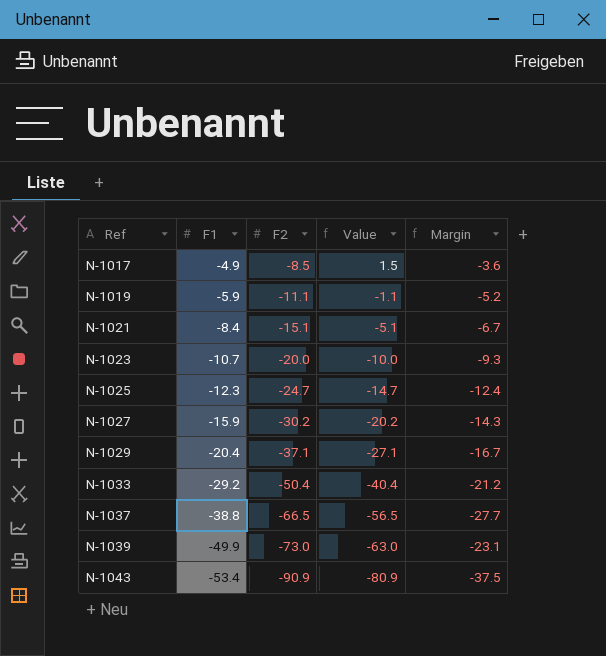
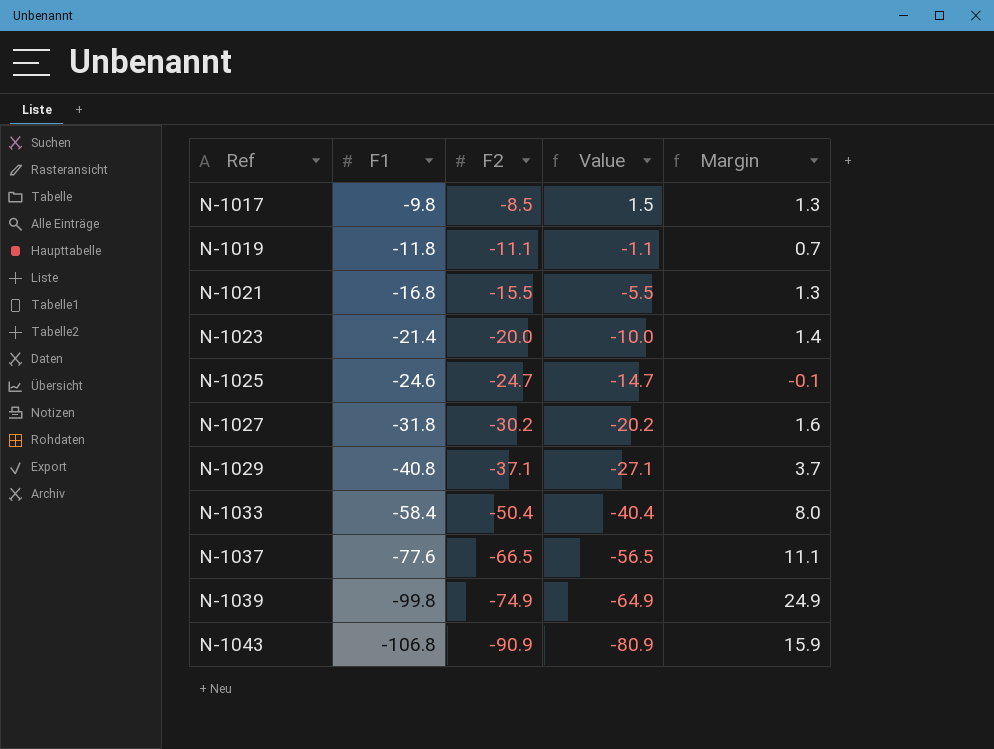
N-1017 | F1: -4.9 -> -9.8
N-1017 | Margin: -3.6 -> 1.3
N-1019 | F1: -5.9 -> -11.8
N-1019 | Margin: -5.2 -> 0.7
N-1021 | F1: -8.4 -> -16.8
N-1021 | F2: -15.1 -> -15.5
N-1021 | Value: -5.1 -> -5.5
N-1021 | Margin: -6.7 -> 1.3
N-1023 | F1: -10.7 -> -21.4
N-1023 | Margin: -9.3 -> 1.4
N-1025 | F1: -12.3 -> -24.6
N-1025 | Margin: -12.4 -> -0.1
N-1027 | F1: -15.9 -> -31.8
N-1027 | Margin: -14.3 -> 1.6
N-1029 | F1: -20.4 -> -40.8
N-1029 | Margin: -16.7 -> 3.7
N-1033 | F1: -29.2 -> -58.4
N-1033 | Margin: -21.2 -> 8.0
N-1037 | F1: -38.8 -> -77.6
N-1037 | Margin: -27.7 -> 11.1
N-1039 | F1: -49.9 -> -99.8
N-1039 | F2: -73.0 -> -74.9
N-1039 | Value: -63.0 -> -64.9
N-1039 | Margin: -23.1 -> 24.9
N-1043 | F1: -53.4 -> -106.8
N-1043 | Margin: -37.5 -> 15.9

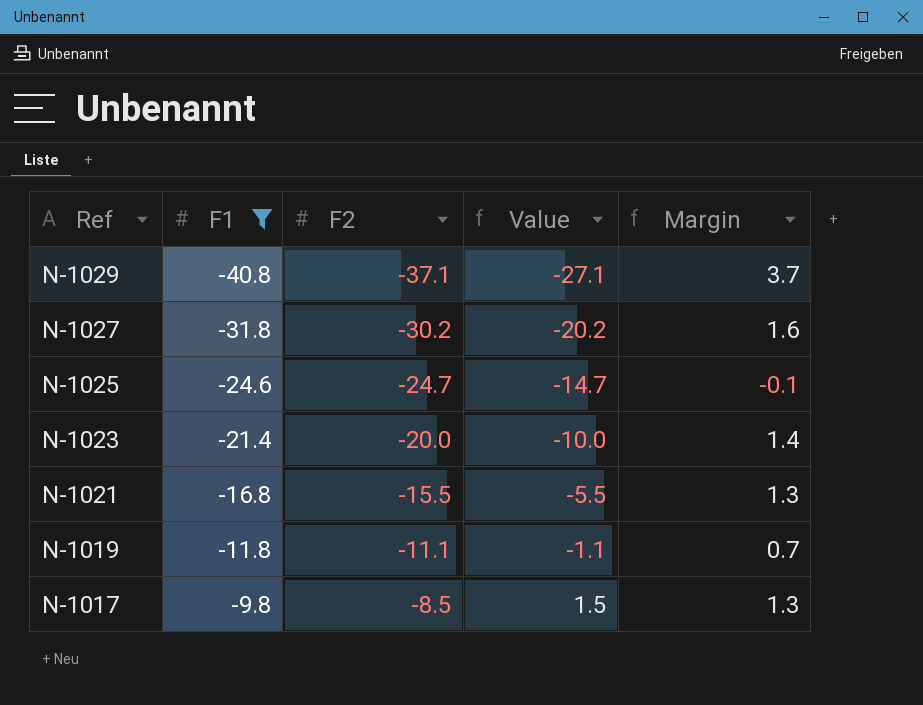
filter: none -> F1 >= -40.8
row order: Ref ascending -> Ref descending

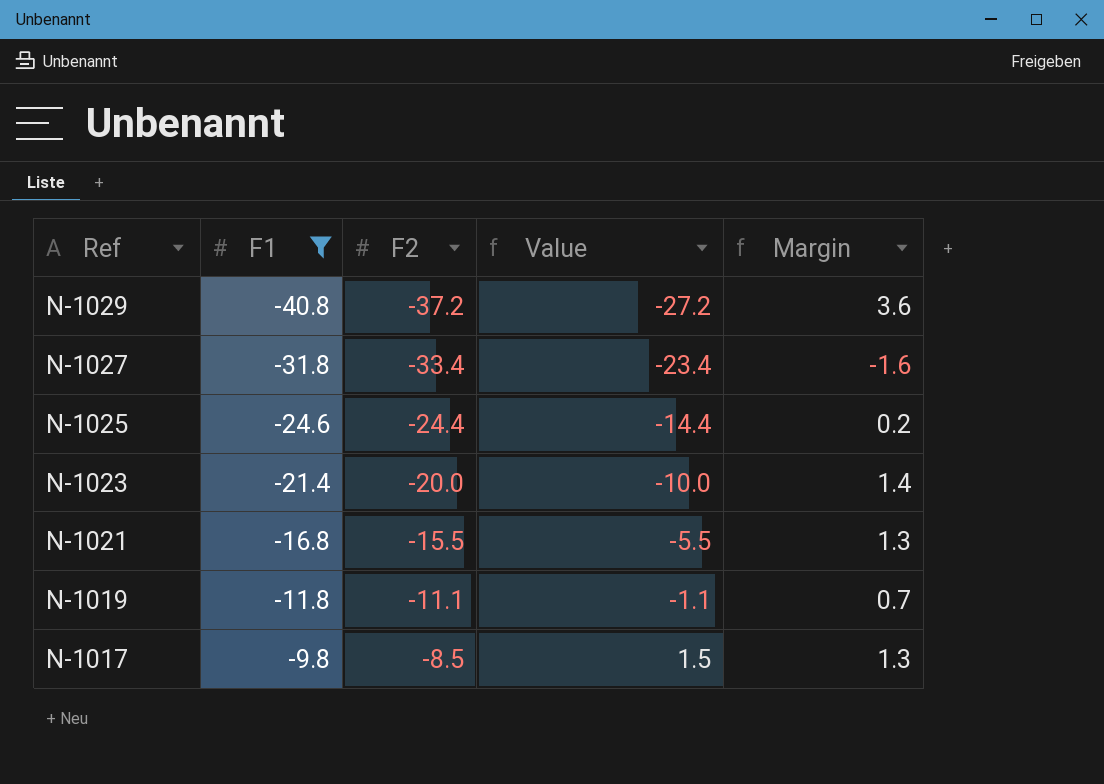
N-1029 | F2: -37.1 -> -37.2
N-1029 | Value: -27.1 -> -27.2
N-1029 | Margin: 3.7 -> 3.6
N-1027 | F2: -30.2 -> -33.4
N-1027 | Value: -20.2 -> -23.4
N-1027 | Margin: 1.6 -> -1.6
N-1025 | F2: -24.7 -> -24.4
N-1025 | Value: -14.7 -> -14.4
N-1025 | Margin: -0.1 -> 0.2

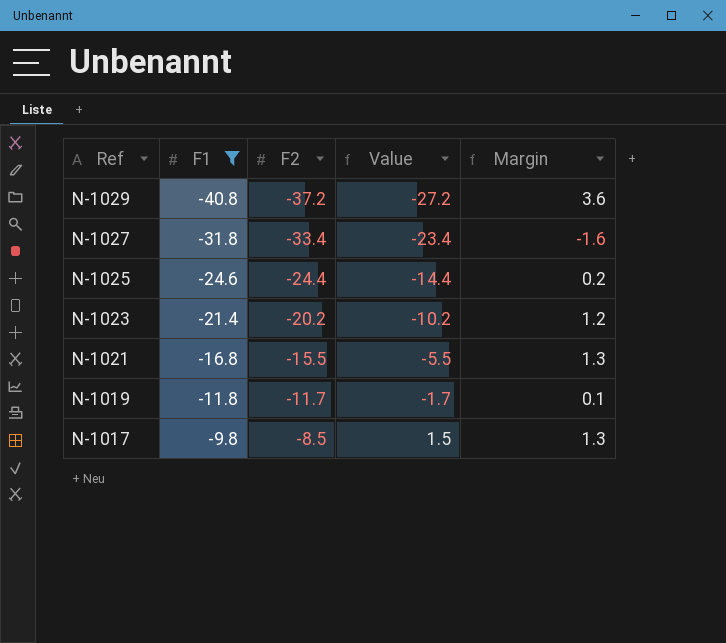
N-1023 | F2: -20.0 -> -20.2
N-1023 | Value: -10.0 -> -10.2
N-1023 | Margin: 1.4 -> 1.2
N-1019 | F2: -11.1 -> -11.7
N-1019 | Value: -1.1 -> -1.7
N-1019 | Margin: 0.7 -> 0.1

